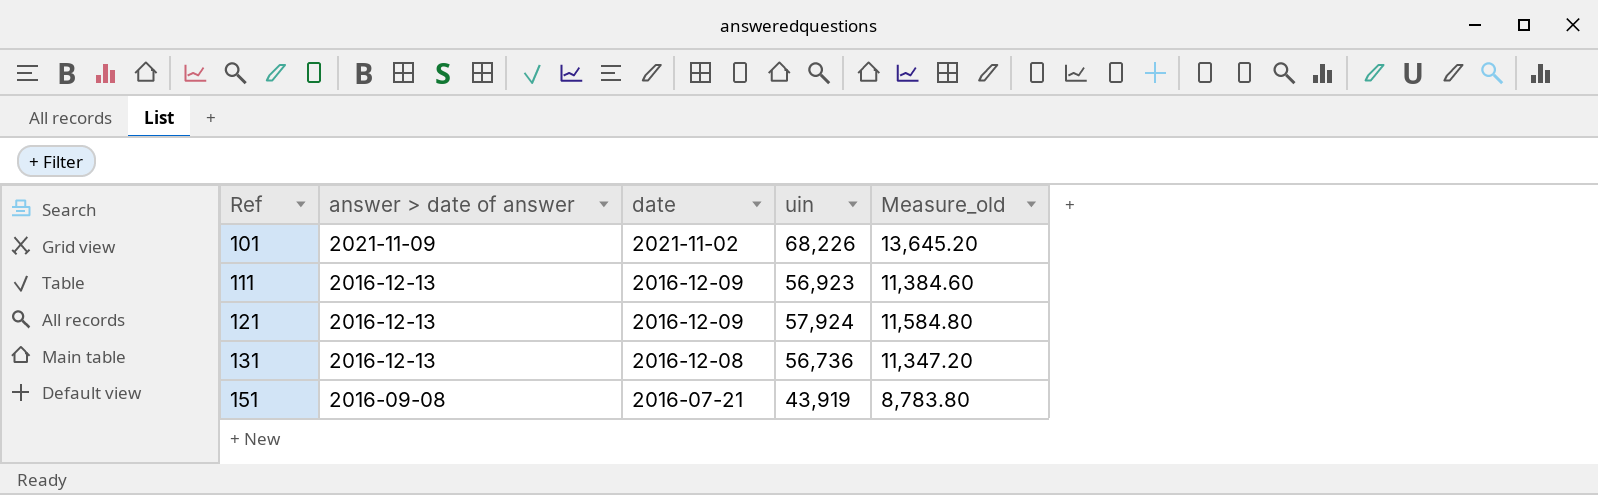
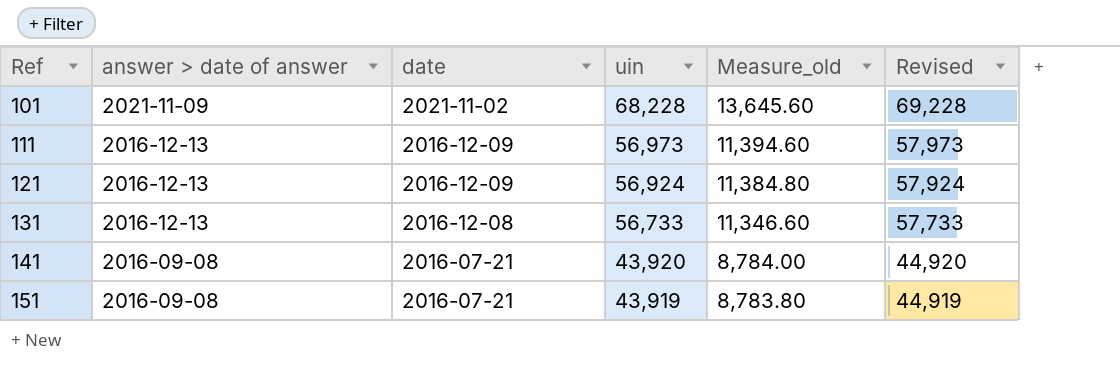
column Revised | formula: none -> [uin] + 1000
101 | uin: 68,226 -> 68,228
101 | Measure_old: 13,645.20 -> 13,645.60
111 | uin: 56,923 -> 56,973
111 | Measure_old: 11,384.60 -> 11,394.60
121 | uin: 57,924 -> 56,924
121 | Measure_old: 11,584.80 -> 11,384.80
131 | uin: 56,736 -> 56,733
131 | Measure_old: 11,347.20 -> 11,346.60
row 141: none -> 2016-09-08 | 2016-07-21 | 43,920 | 8,784.00 | 44,920

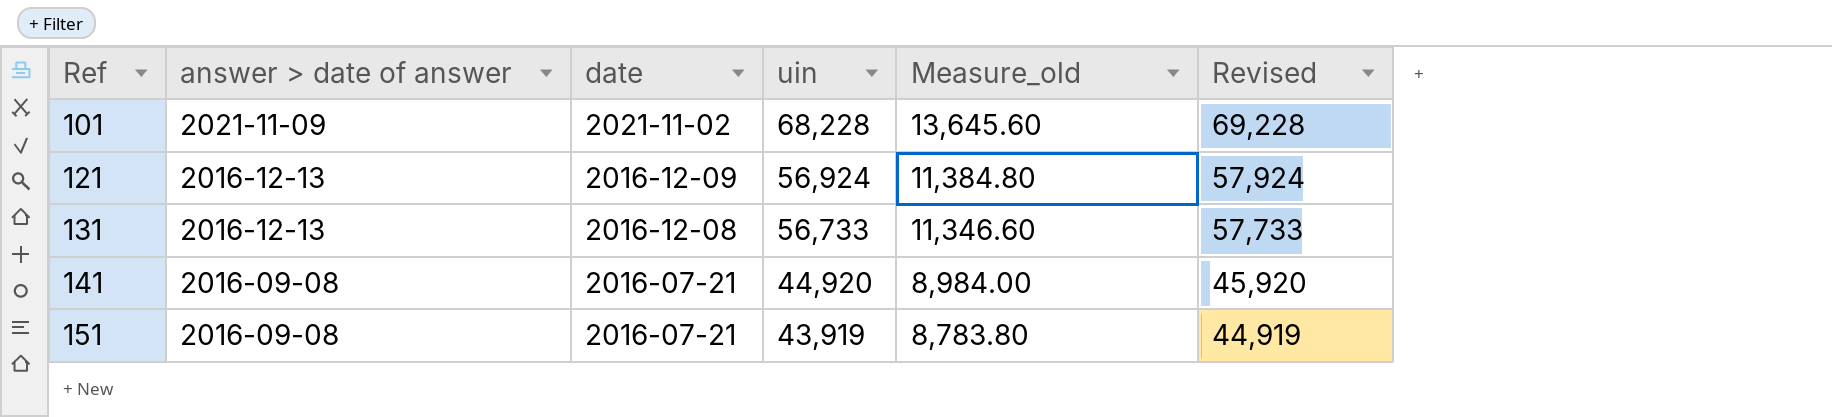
row 111: 2016-12-13 | 2016-12-09 | 56,973 | 11,394.60 | 57,973 -> none
141 | uin: 43,920 -> 44,920
141 | Measure_old: 8,784.00 -> 8,984.00
141 | Revised: 44,920 -> 45,920

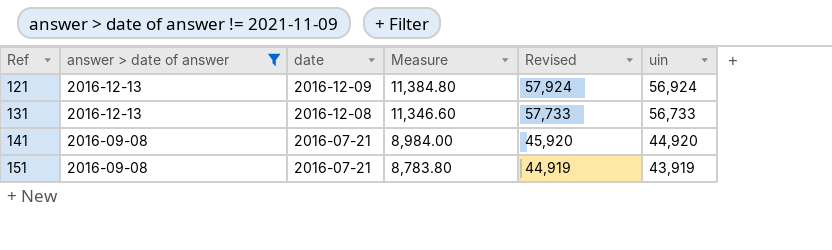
filter: none -> answer > date of answer != 2021-11-09
column name: Measure_old -> Measure
column uin | position: 4 -> 6

